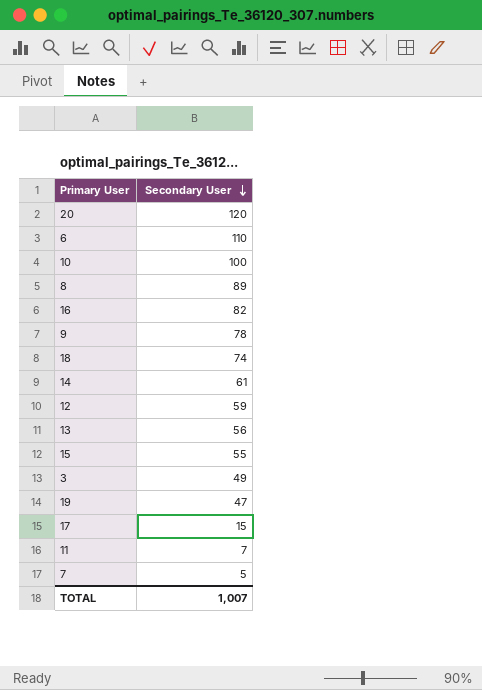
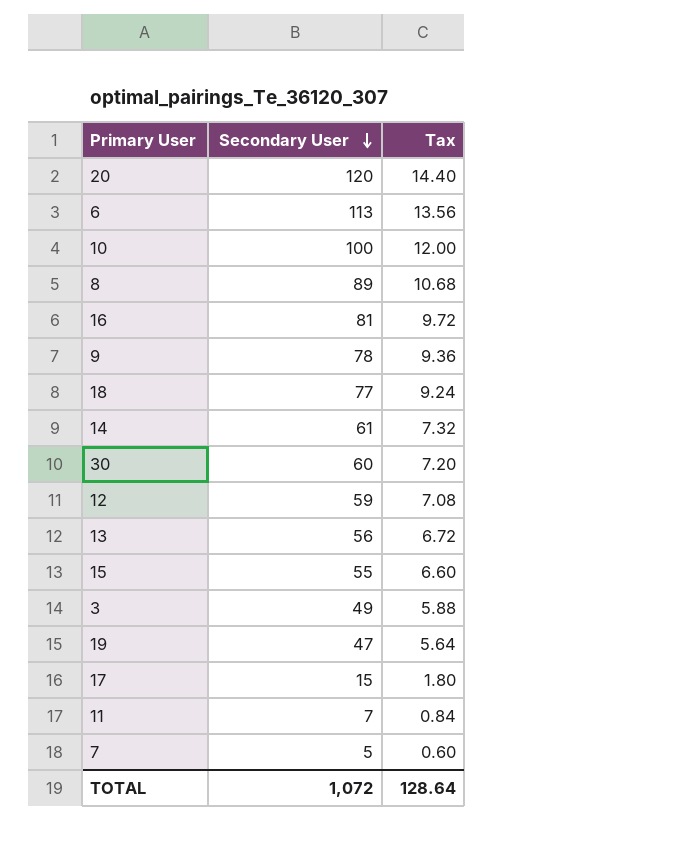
column Tax | formula: none -> [Secondary User] * 0.12
6 | Secondary User: 110 -> 113
16 | Secondary User: 82 -> 81
18 | Secondary User: 74 -> 77
row 30: none -> 60 | 7.20
TOTAL | Secondary User: 1,007 -> 1,072

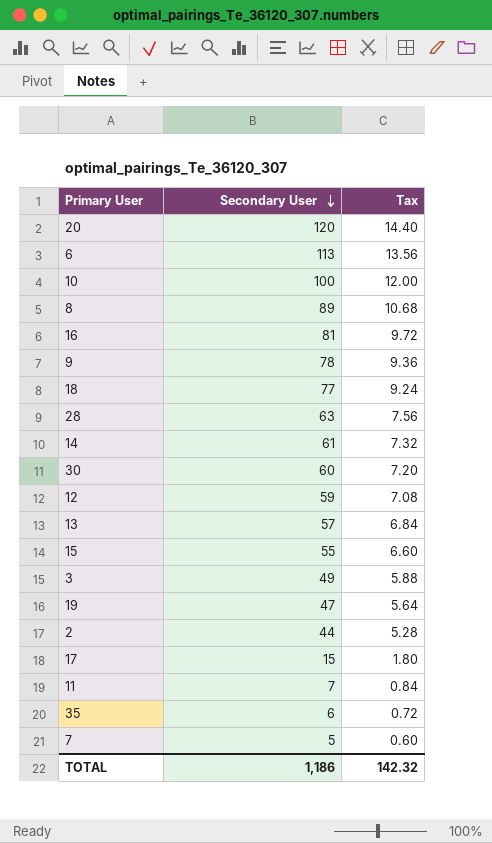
row 28: none -> 63 | 7.56
13 | Secondary User: 56 -> 57
13 | Tax: 6.72 -> 6.84
row 2: none -> 44 | 5.28
row 35: none -> 6 | 0.72
TOTAL | Secondary User: 1,072 -> 1,186
TOTAL | Tax: 128.64 -> 142.32

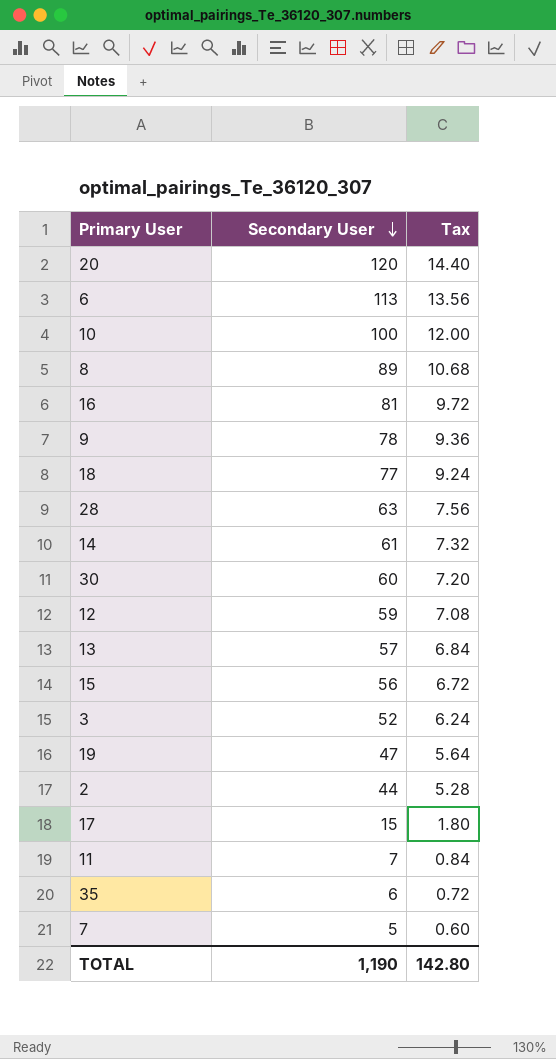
15 | Secondary User: 55 -> 56
15 | Tax: 6.60 -> 6.72
3 | Secondary User: 49 -> 52
3 | Tax: 5.88 -> 6.24
TOTAL | Secondary User: 1,186 -> 1,190
TOTAL | Tax: 142.32 -> 142.80

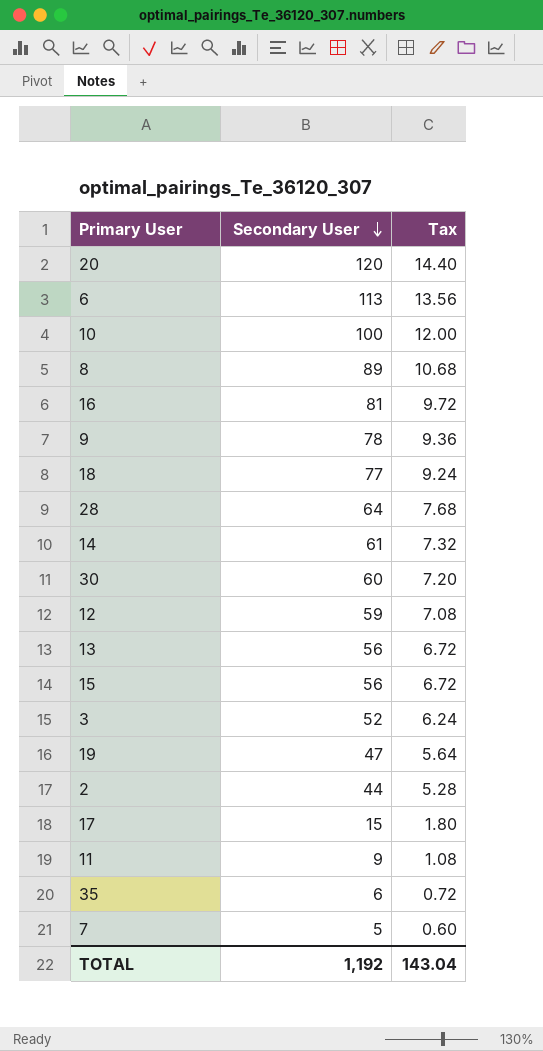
28 | Secondary User: 63 -> 64
28 | Tax: 7.56 -> 7.68
13 | Secondary User: 57 -> 56
13 | Tax: 6.84 -> 6.72
11 | Secondary User: 7 -> 9
11 | Tax: 0.84 -> 1.08
TOTAL | Secondary User: 1,190 -> 1,192
TOTAL | Tax: 142.80 -> 143.04

